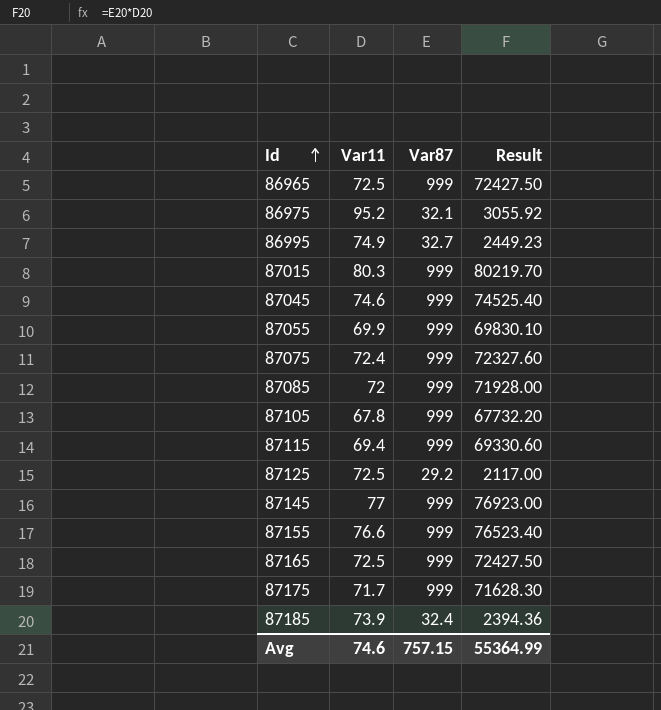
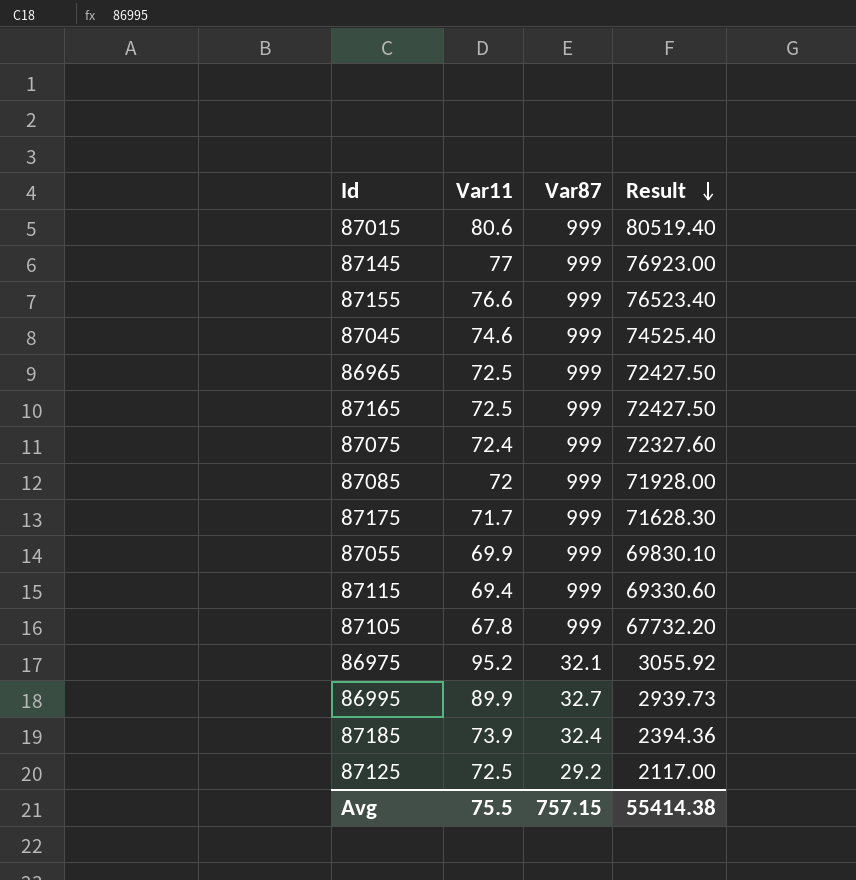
row order: Id ascending -> Result descending
87015 | Var11: 80.3 -> 80.6
87015 | Result: 80219.70 -> 80519.40
86995 | Var11: 74.9 -> 89.9
86995 | Result: 2449.23 -> 2939.73
Avg | Var11: 74.6 -> 75.5
Avg | Result: 55364.99 -> 55414.38

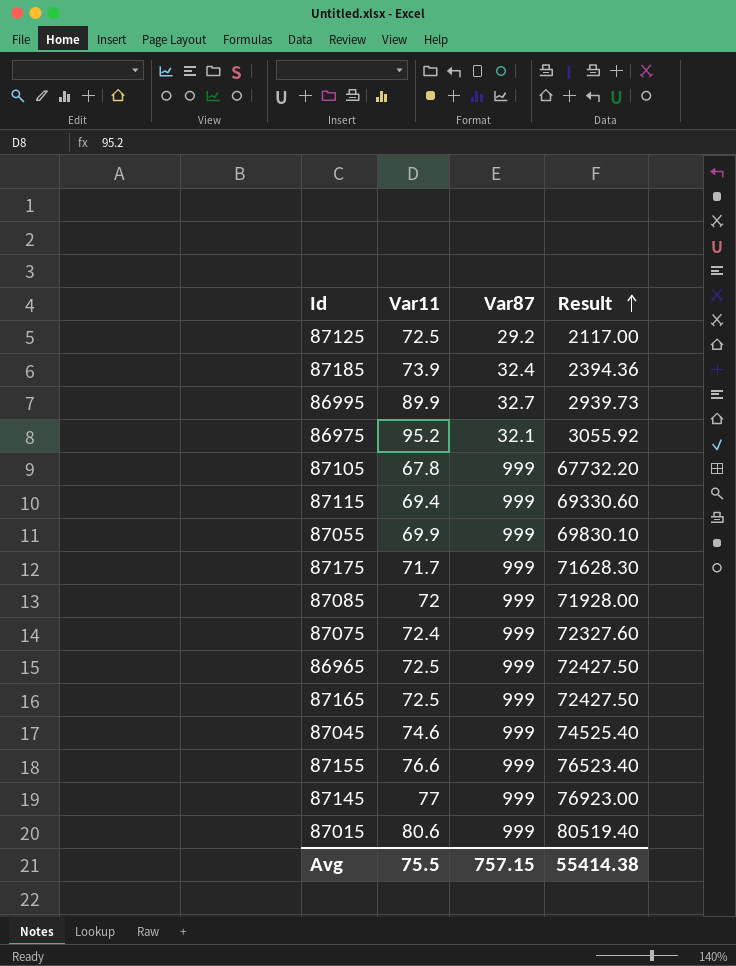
row order: Result descending -> Result ascending

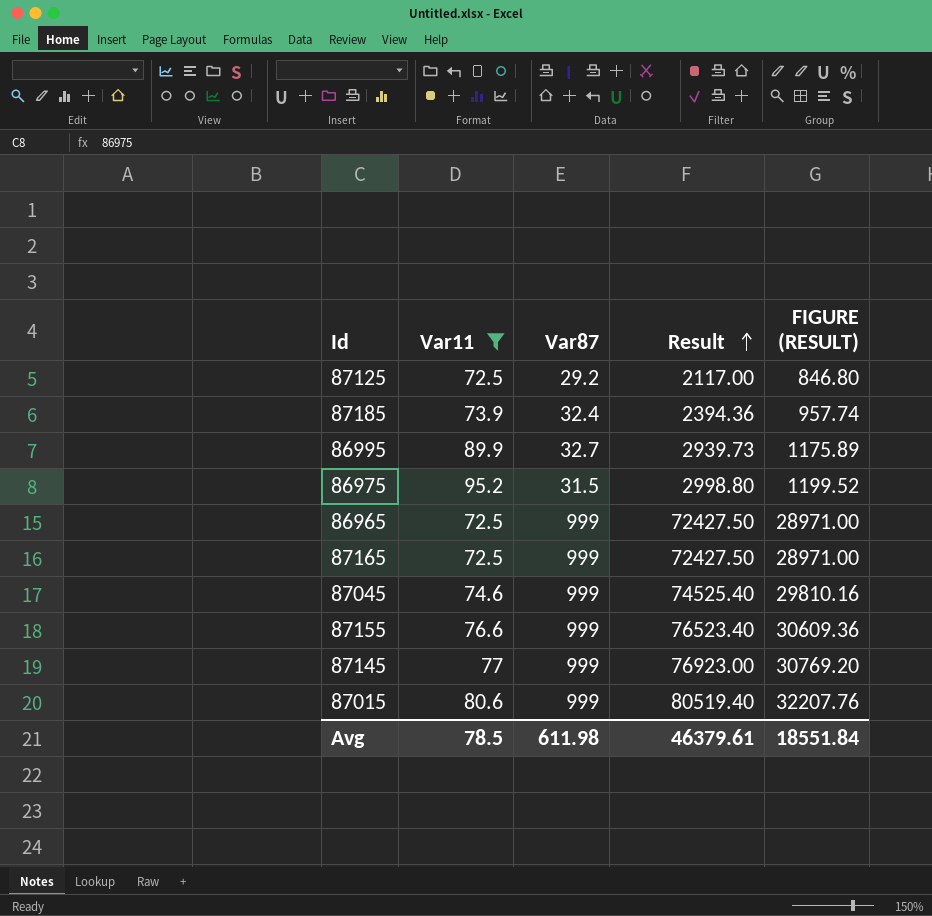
filter: none -> Var11 >= 72.5
column FIGURE (RESULT) | formula: none -> [Result] * 0.4
86975 | Var87: 32.1 -> 31.5
86975 | Result: 3055.92 -> 2998.80
Avg | Var11: 75.5 -> 78.5
Avg | Var87: 757.15 -> 611.98
Avg | Result: 55414.38 -> 46379.61

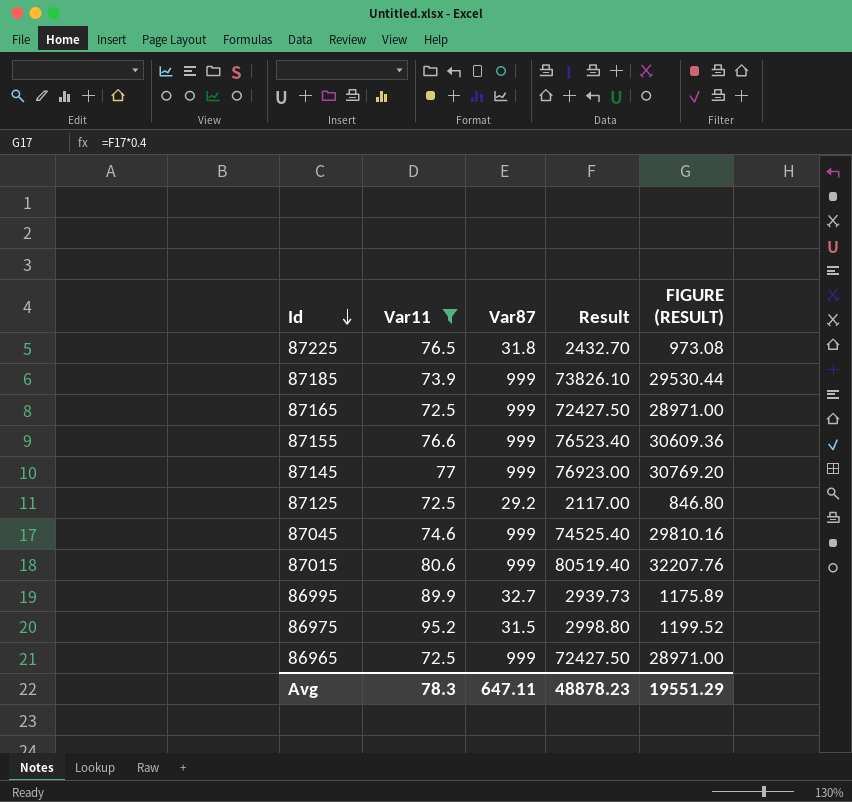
row order: Result ascending -> Id descending
row 87225: none -> 76.5 | 31.8 | 2432.70 | 973.08
87185 | Var87: 32.4 -> 999
87185 | Result: 2394.36 -> 73826.10
87185 | FIGURE (RESULT): 957.74 -> 29530.44
Avg | Var11: 78.5 -> 78.3
Avg | Var87: 611.98 -> 647.11
Avg | Result: 46379.61 -> 48878.23
Avg | FIGURE (RESULT): 18551.84 -> 19551.29

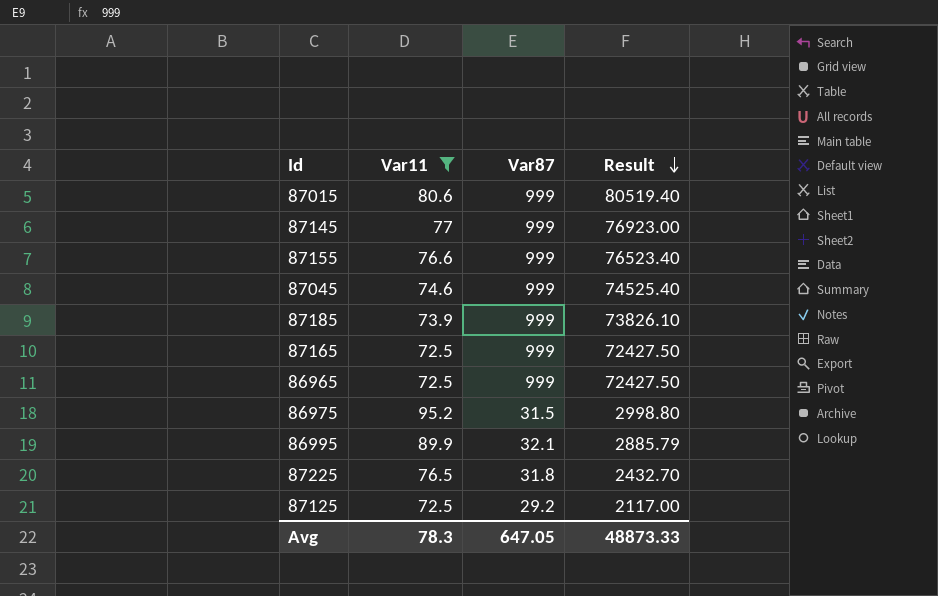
row order: Id descending -> Result descending
column FIGURE (RESULT) | formula: [Result] * 0.4 -> none
86995 | Var87: 32.7 -> 32.1
86995 | Result: 2939.73 -> 2885.79
Avg | Var87: 647.11 -> 647.05
Avg | Result: 48878.23 -> 48873.33

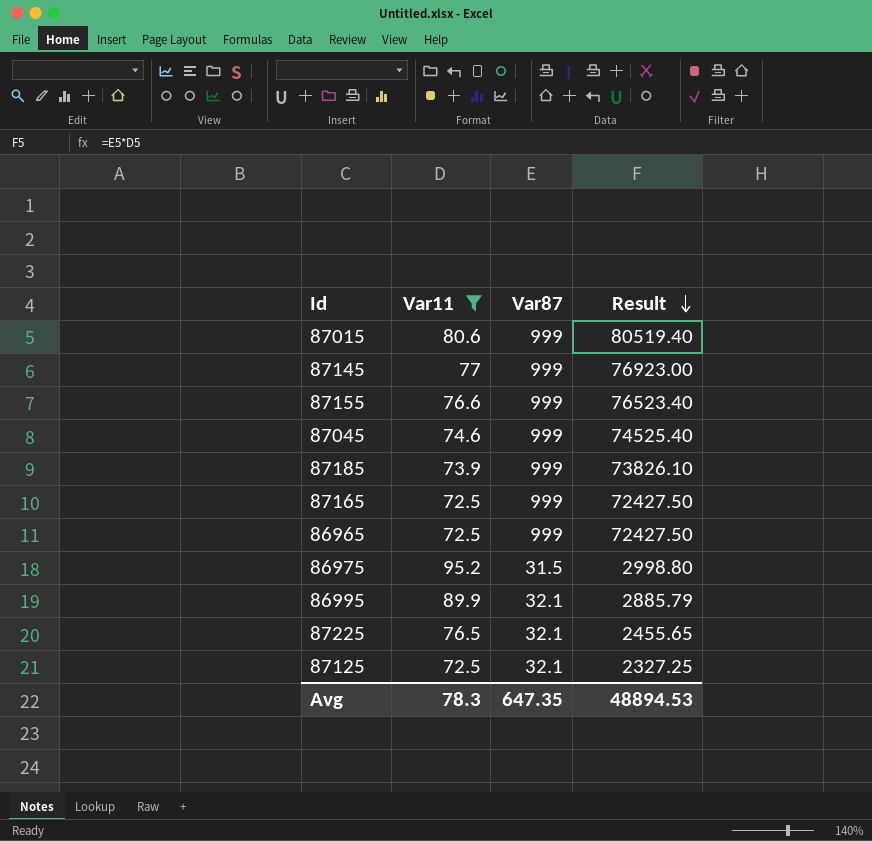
87225 | Var87: 31.8 -> 32.1
87225 | Result: 2432.70 -> 2455.65
87125 | Var87: 29.2 -> 32.1
87125 | Result: 2117.00 -> 2327.25
Avg | Var87: 647.05 -> 647.35
Avg | Result: 48873.33 -> 48894.53

